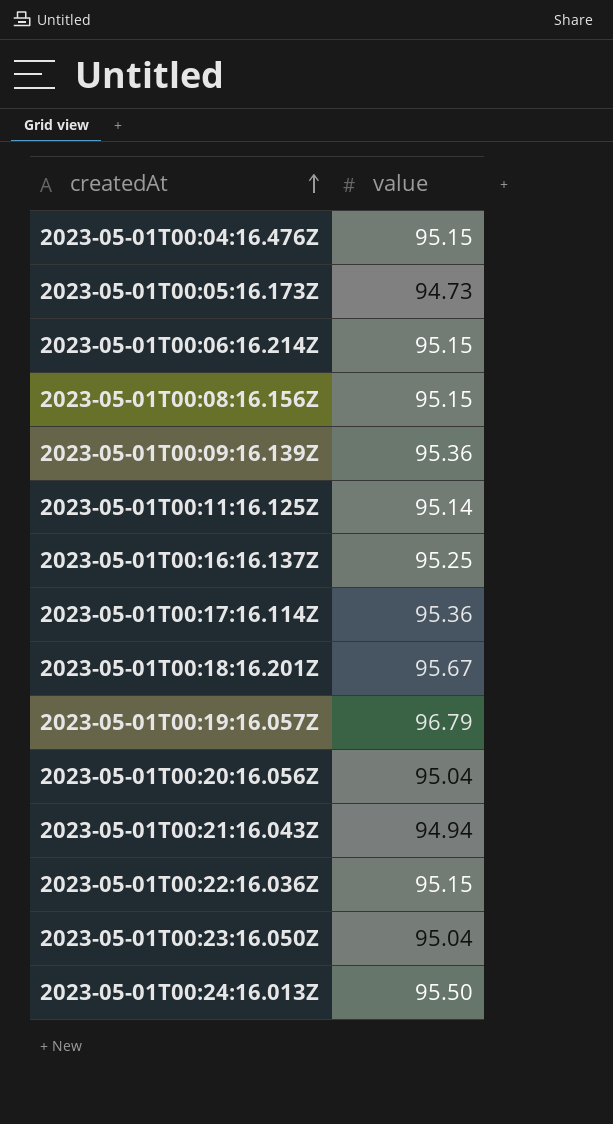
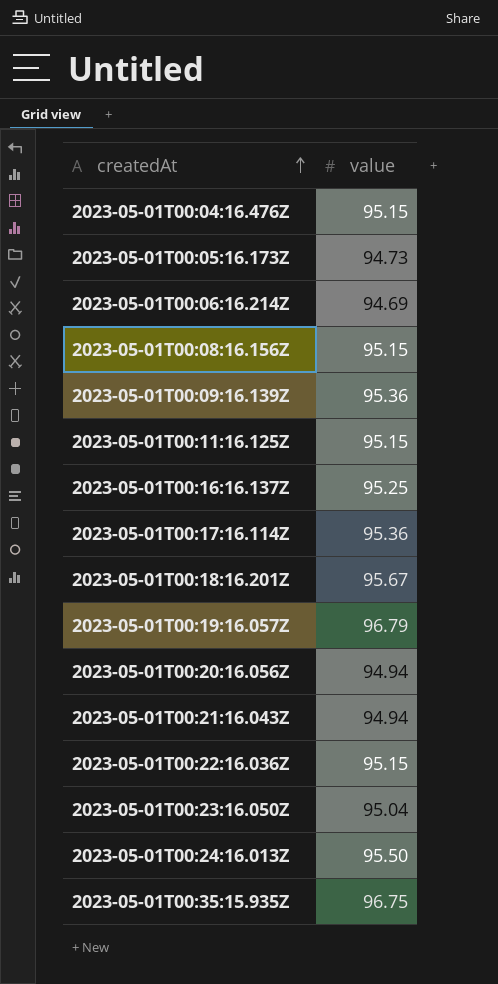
2023-05-01T00:06:16.214Z | value: 95.15 -> 94.69
2023-05-01T00:11:16.125Z | value: 95.14 -> 95.15
2023-05-01T00:20:16.056Z | value: 95.04 -> 94.94
row 2023-05-01T00:35:15.935Z: none -> 96.75

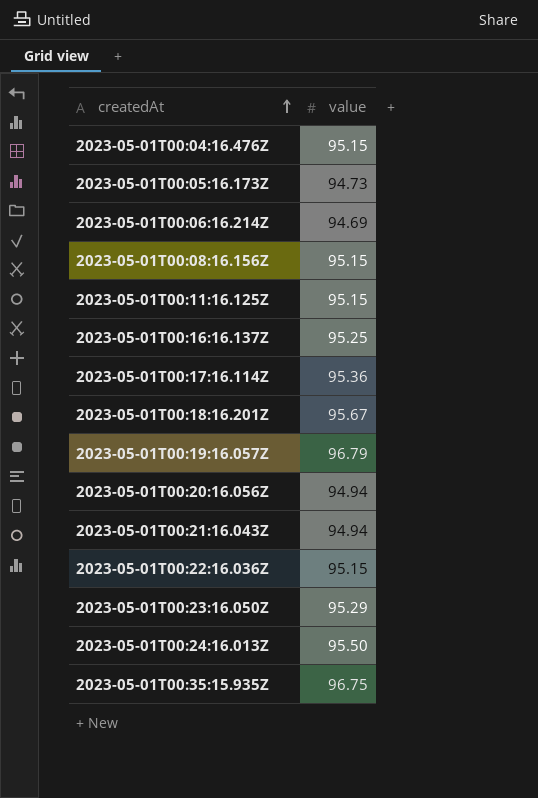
row 2023-05-01T00:09:16.139Z: 95.36 -> none
2023-05-01T00:23:16.050Z | value: 95.04 -> 95.29

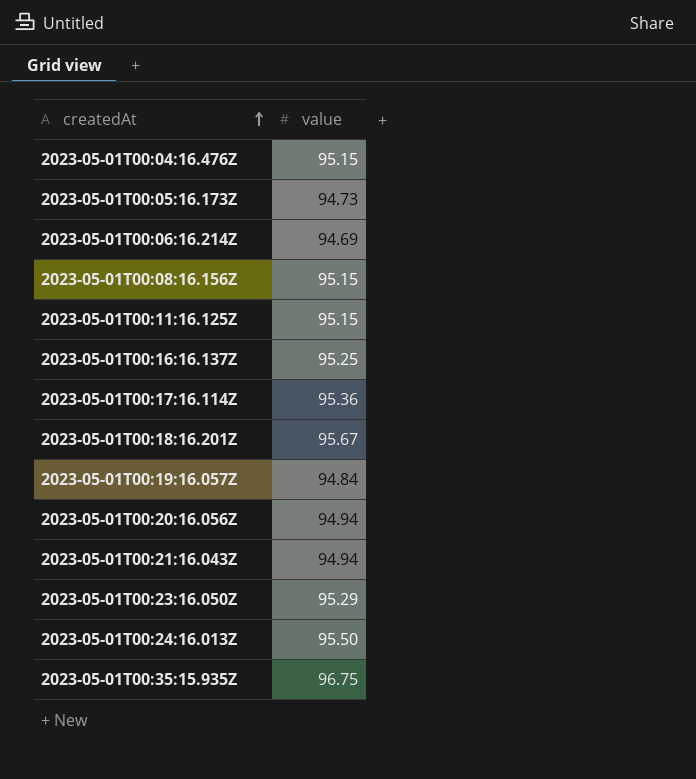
row 2023-05-01T00:22:16.036Z: 95.15 -> none
2023-05-01T00:19:16.057Z | value: 96.79 -> 94.84

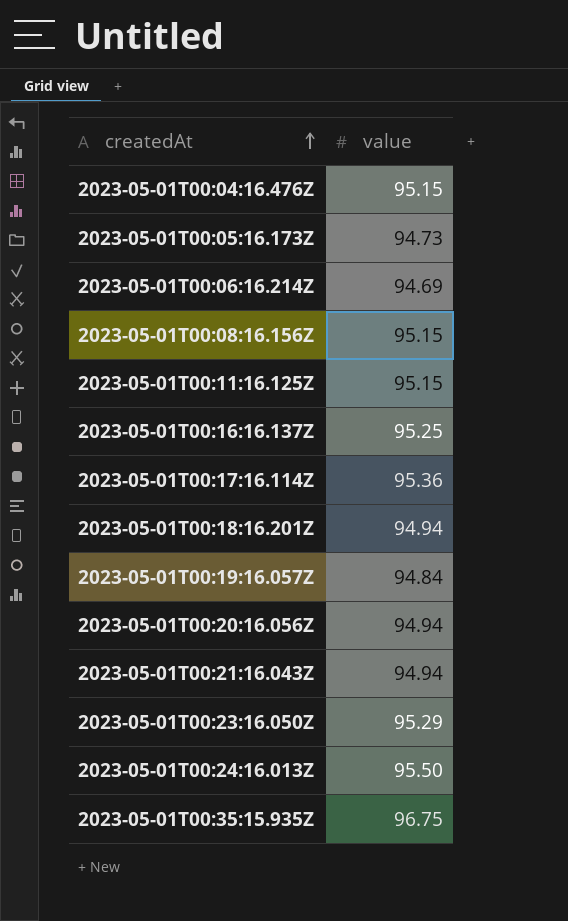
2023-05-01T00:18:16.201Z | value: 95.67 -> 94.94

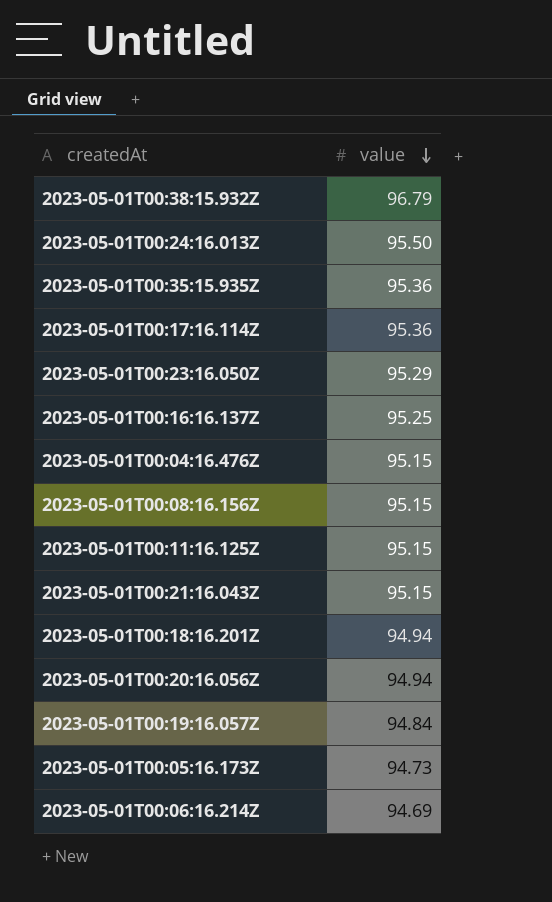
row order: createdAt ascending -> value descending
row 2023-05-01T00:38:15.932Z: none -> 96.79
2023-05-01T00:35:15.935Z | value: 96.75 -> 95.36
2023-05-01T00:21:16.043Z | value: 94.94 -> 95.15

